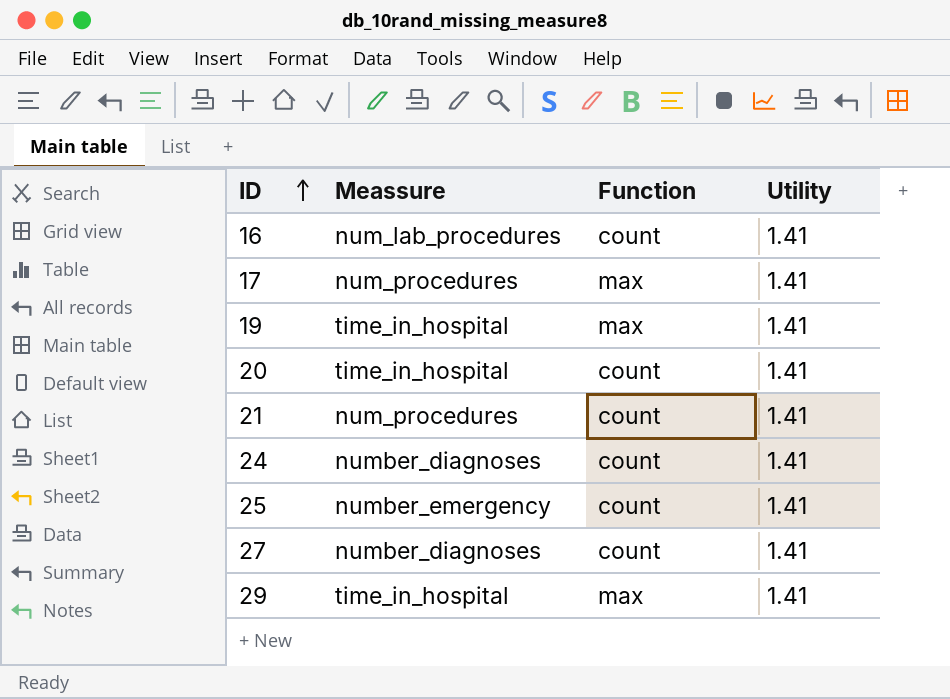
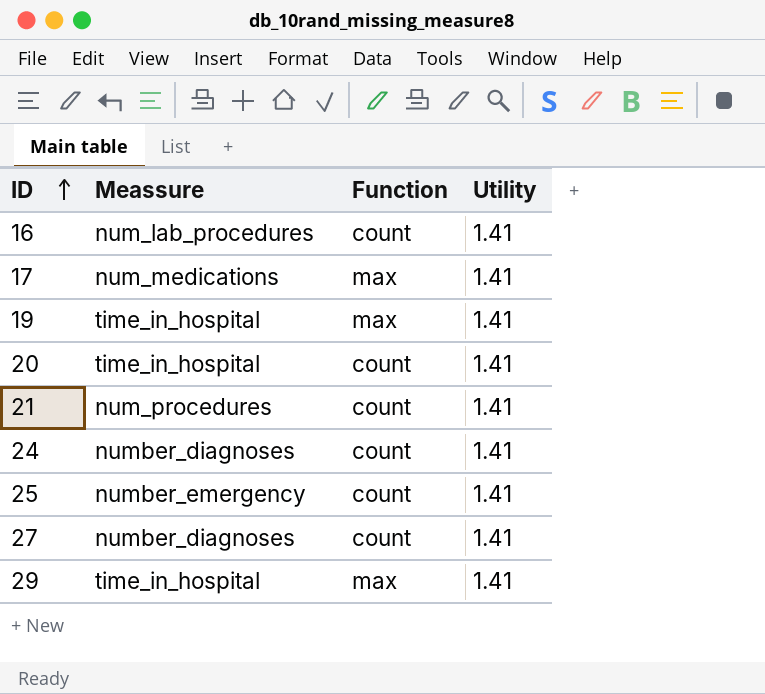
17 | Meassure: num_procedures -> num_medications

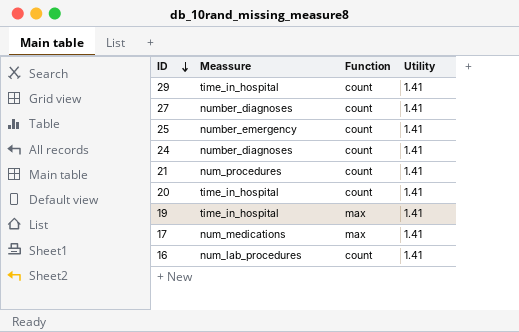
row order: ID ascending -> ID descending
29 | Function: max -> count

